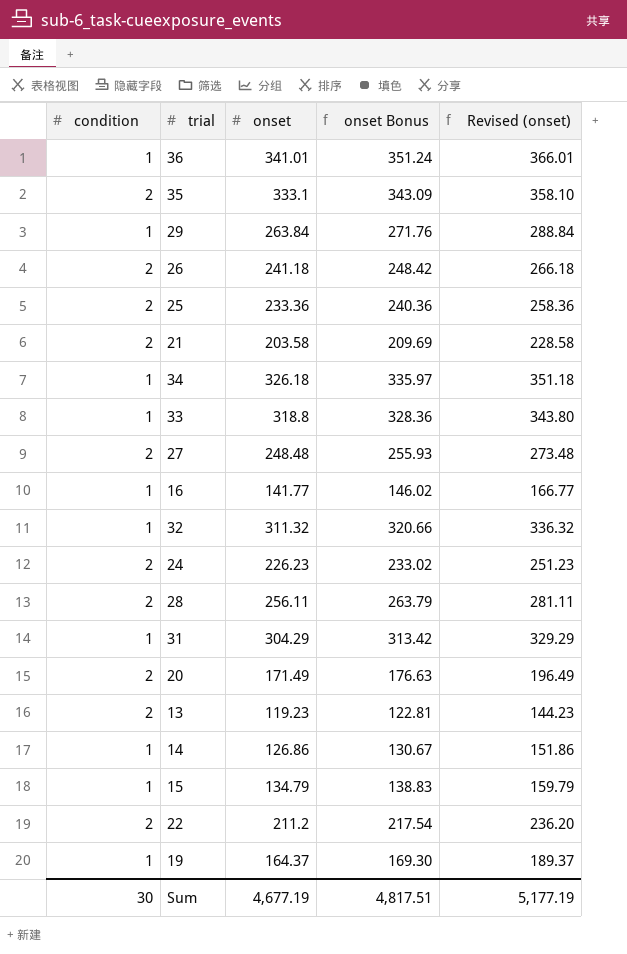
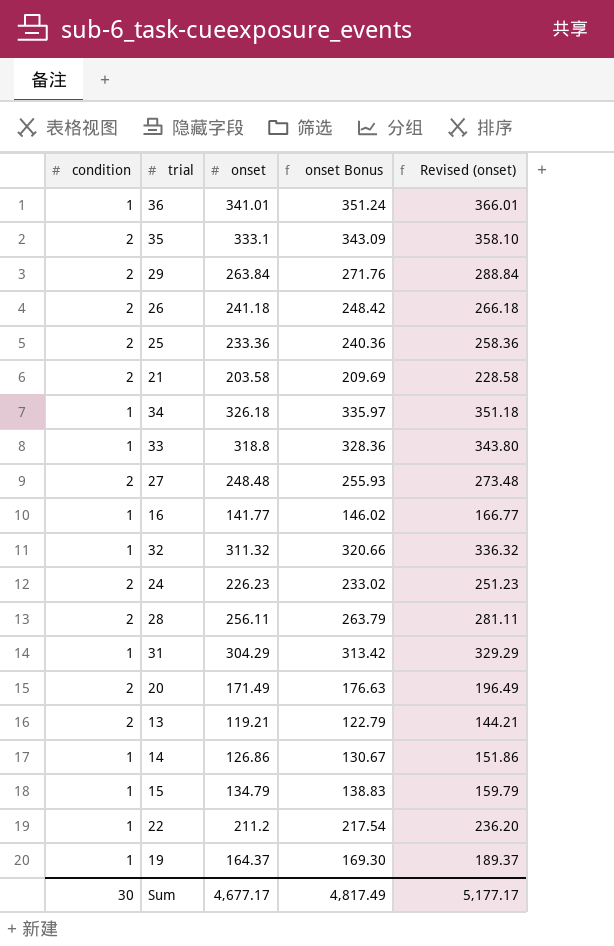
29 | condition: 1 -> 2
13 | onset: 119.23 -> 119.21
13 | onset Bonus: 122.81 -> 122.79
13 | Revised (onset): 144.23 -> 144.21
22 | condition: 2 -> 1
Sum | onset: 4,677.19 -> 4,677.17
Sum | onset Bonus: 4,817.51 -> 4,817.49
Sum | Revised (onset): 5,177.19 -> 5,177.17

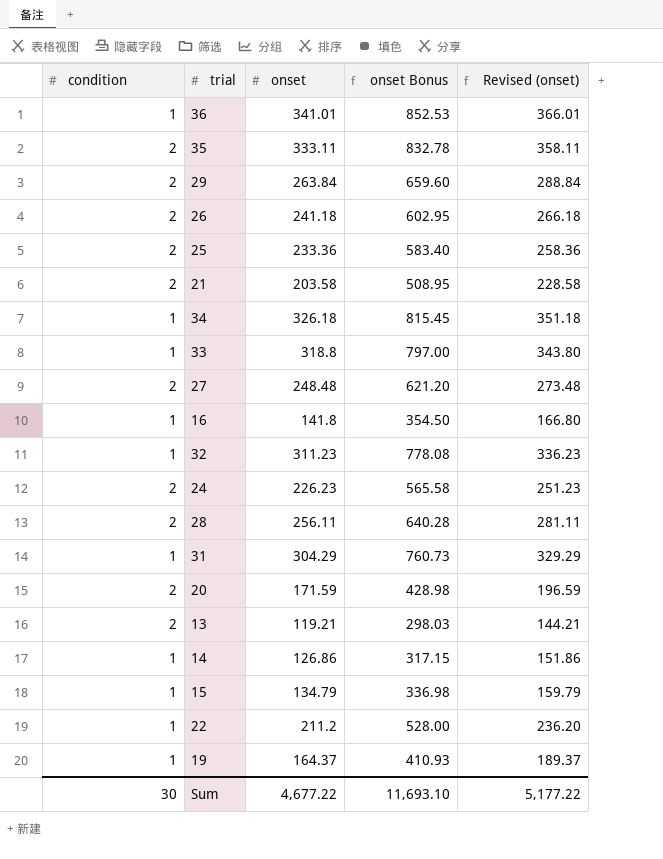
column onset Bonus | formula: [onset] * 1.03 -> [onset] * 2.5
35 | onset: 333.1 -> 333.11
35 | Revised (onset): 358.10 -> 358.11
16 | onset: 141.77 -> 141.8
16 | Revised (onset): 166.77 -> 166.80
32 | onset: 311.32 -> 311.23
32 | Revised (onset): 336.32 -> 336.23
20 | onset: 171.49 -> 171.59
20 | Revised (onset): 196.49 -> 196.59
Sum | onset: 4,677.17 -> 4,677.22
Sum | onset Bonus: 4,817.49 -> 11,693.10
Sum | Revised (onset): 5,177.17 -> 5,177.22

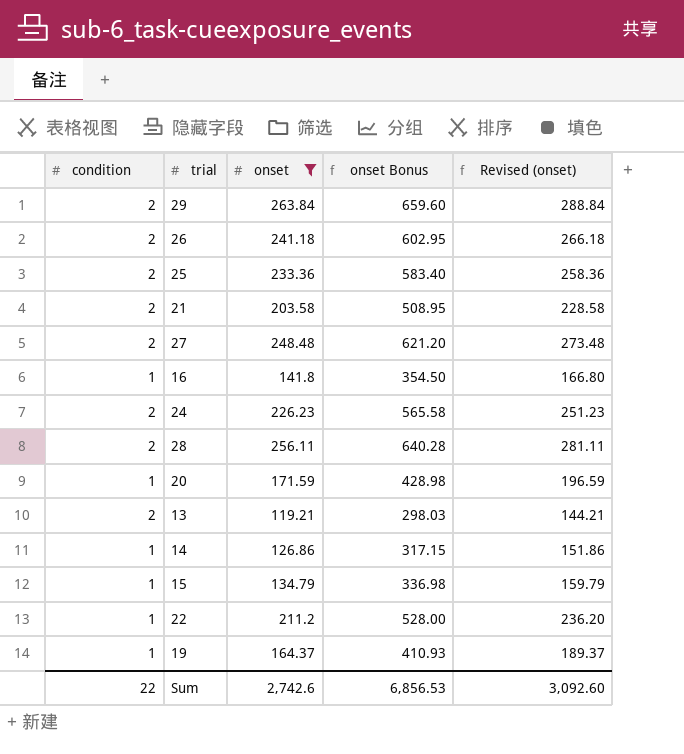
filter: none -> onset <= 263.84
20 | condition: 2 -> 1
Sum | condition: 30 -> 22
Sum | onset: 4,677.22 -> 2,742.6
Sum | onset Bonus: 11,693.10 -> 6,856.53
Sum | Revised (onset): 5,177.22 -> 3,092.60

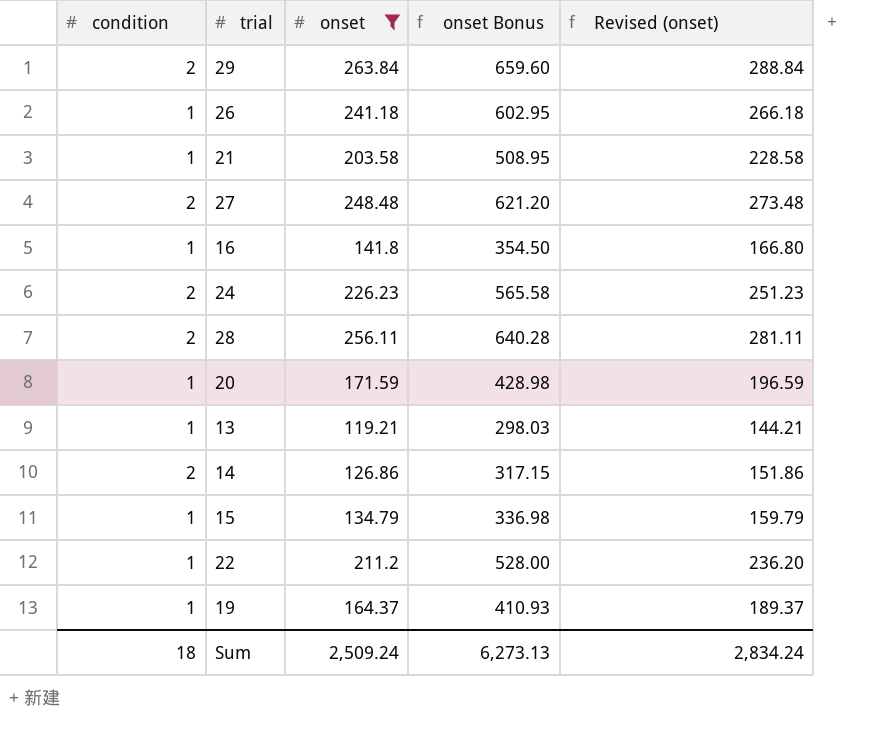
row 25: 2 | 233.36 | 583.40 | 258.36 -> none
26 | condition: 2 -> 1
21 | condition: 2 -> 1
13 | condition: 2 -> 1
14 | condition: 1 -> 2
Sum | condition: 22 -> 18
Sum | onset: 2,742.6 -> 2,509.24
Sum | onset Bonus: 6,856.53 -> 6,273.13
Sum | Revised (onset): 3,092.60 -> 2,834.24

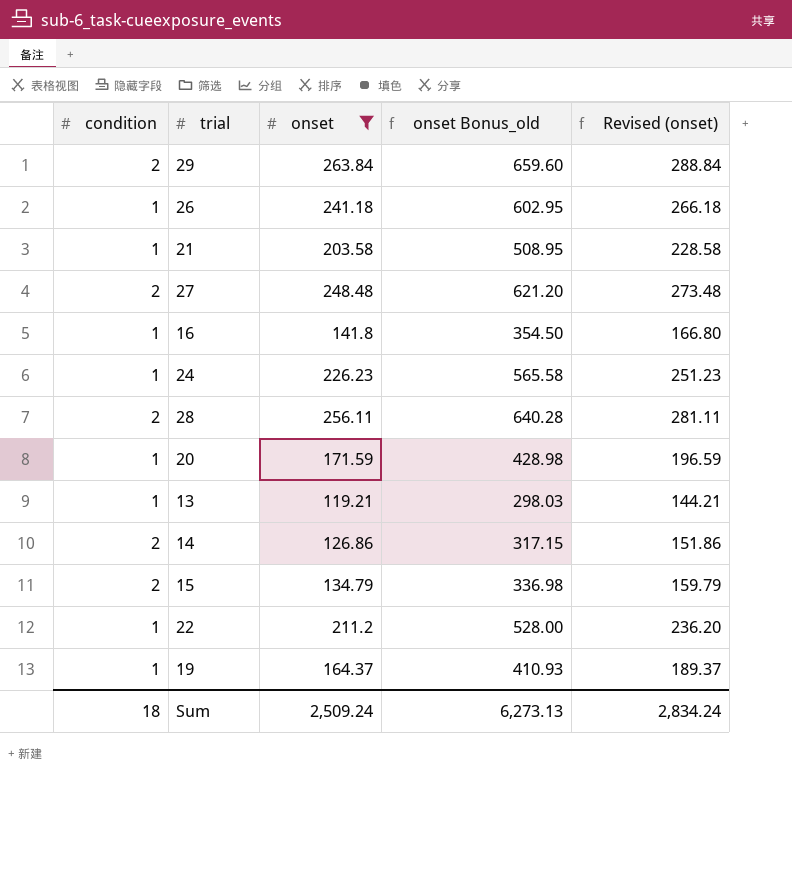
column name: onset Bonus -> onset Bonus_old
24 | condition: 2 -> 1
15 | condition: 1 -> 2

